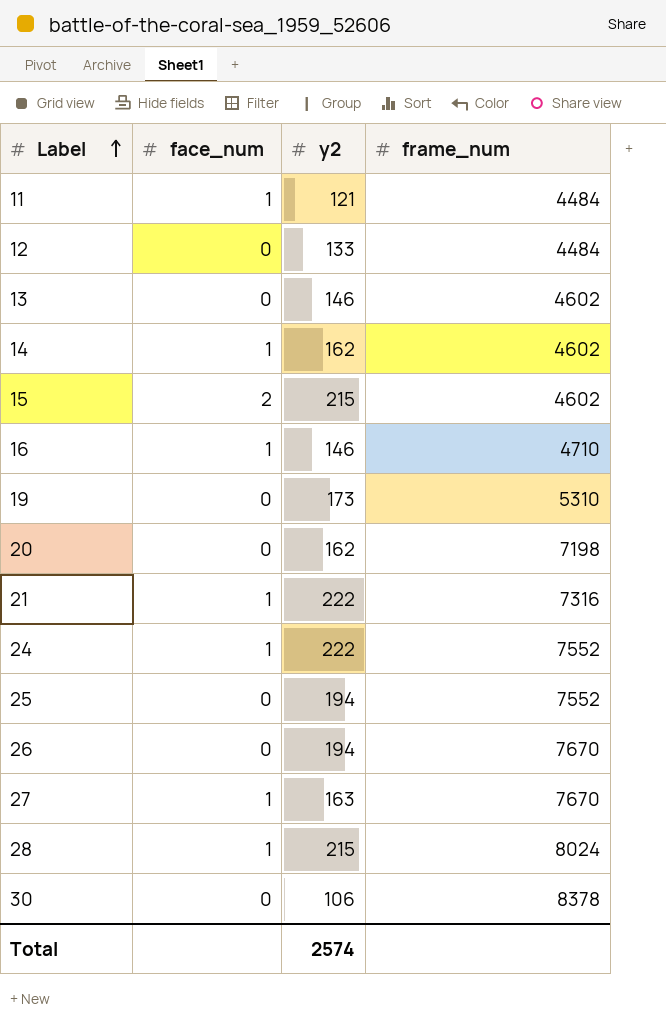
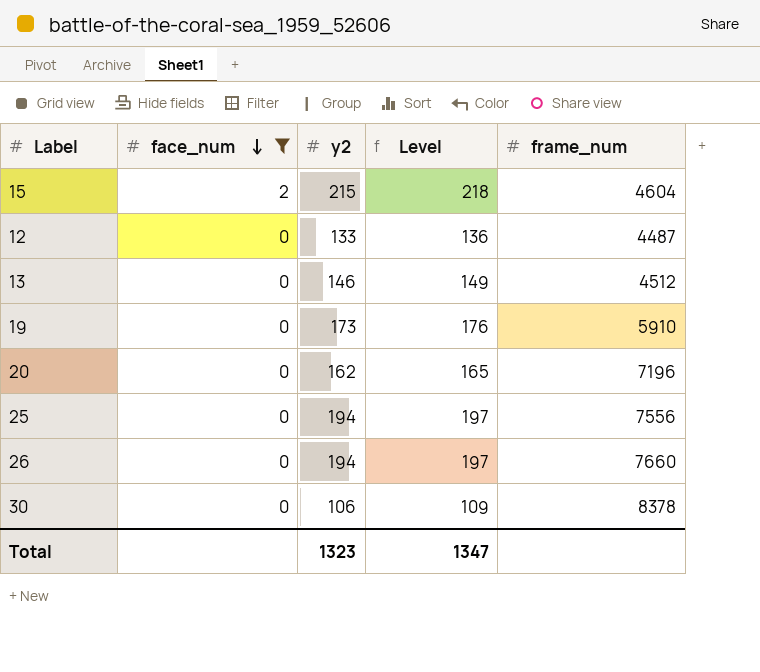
filter: none -> face_num != 1
row order: Label ascending -> face_num descending
column Level | formula: none -> [y2] + 3
15 | frame_num: 4602 -> 4604
12 | frame_num: 4484 -> 4487
13 | frame_num: 4602 -> 4512
19 | frame_num: 5310 -> 5910
20 | frame_num: 7198 -> 7196
25 | frame_num: 7552 -> 7556
26 | frame_num: 7670 -> 7660
Total | y2: 2574 -> 1323

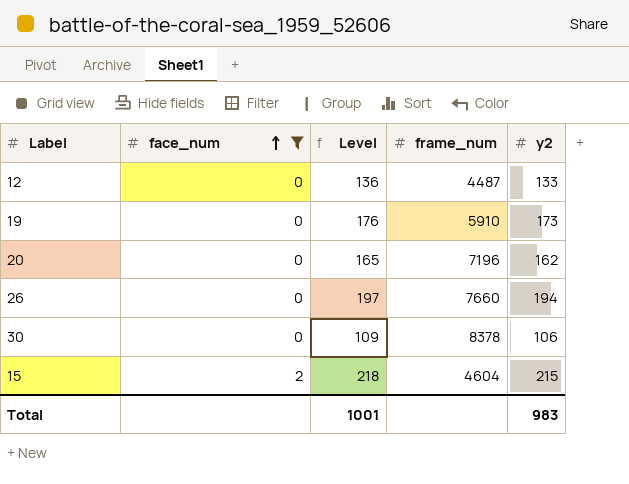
row order: face_num descending -> face_num ascending
column y2 | position: 3 -> 5
row 13: 0 | 146 | 149 | 4512 -> none
row 25: 0 | 194 | 197 | 7556 -> none
Total | Level: 1347 -> 1001
Total | y2: 1323 -> 983

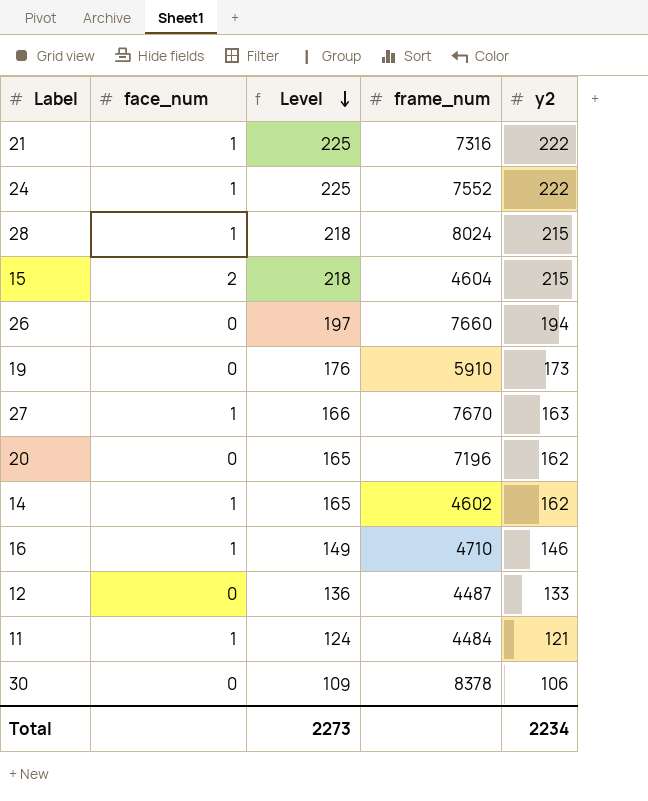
filter: face_num != 1 -> none
row order: face_num ascending -> Level descending
Total | Level: 1001 -> 2273
Total | y2: 983 -> 2234

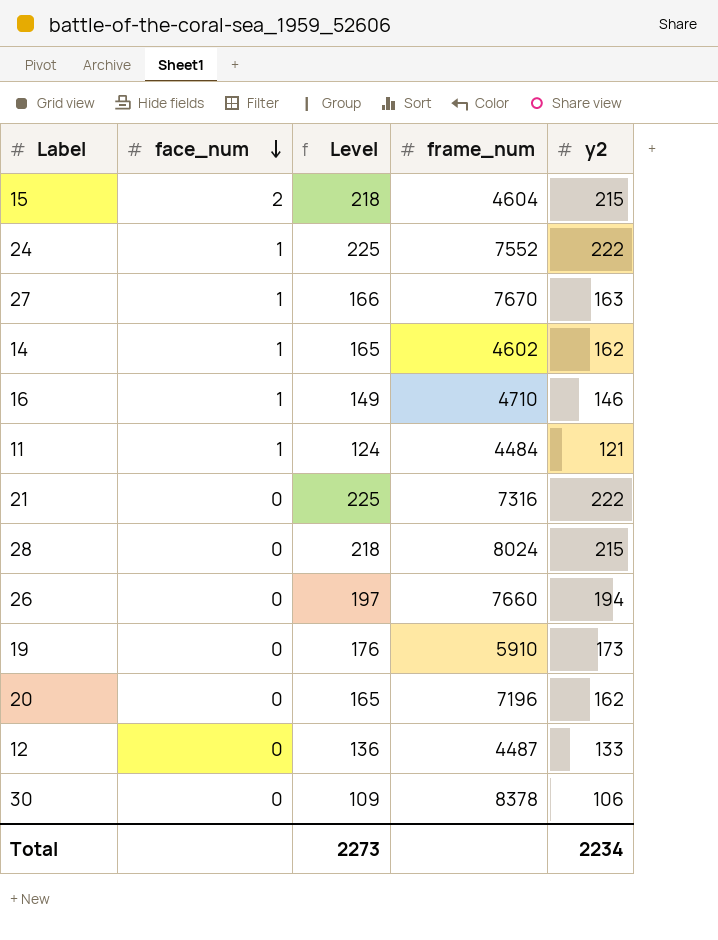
row order: Level descending -> face_num descending
21 | face_num: 1 -> 0
28 | face_num: 1 -> 0

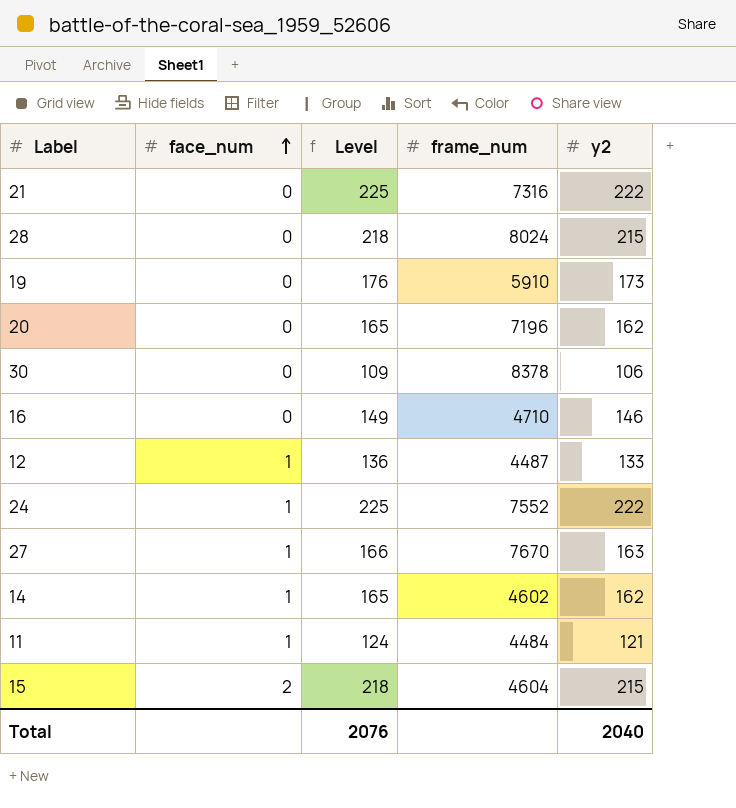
row order: face_num descending -> face_num ascending
row 26: 0 | 197 | 7660 | 194 -> none
16 | face_num: 1 -> 0
12 | face_num: 0 -> 1
Total | Level: 2273 -> 2076
Total | y2: 2234 -> 2040

